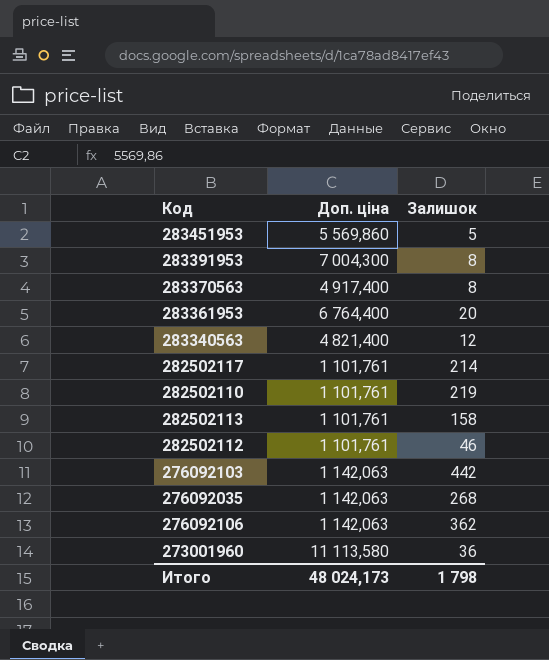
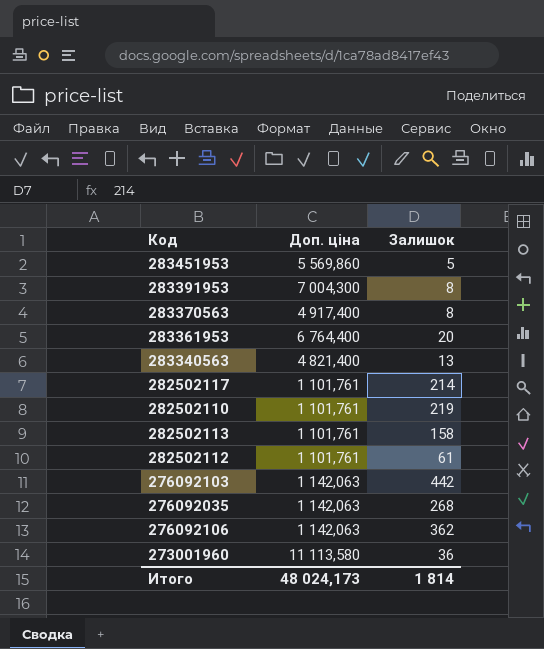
283340563 | Залишок: 12 -> 13
282502112 | Залишок: 46 -> 61
Итого | Залишок: 1 798 -> 1 814

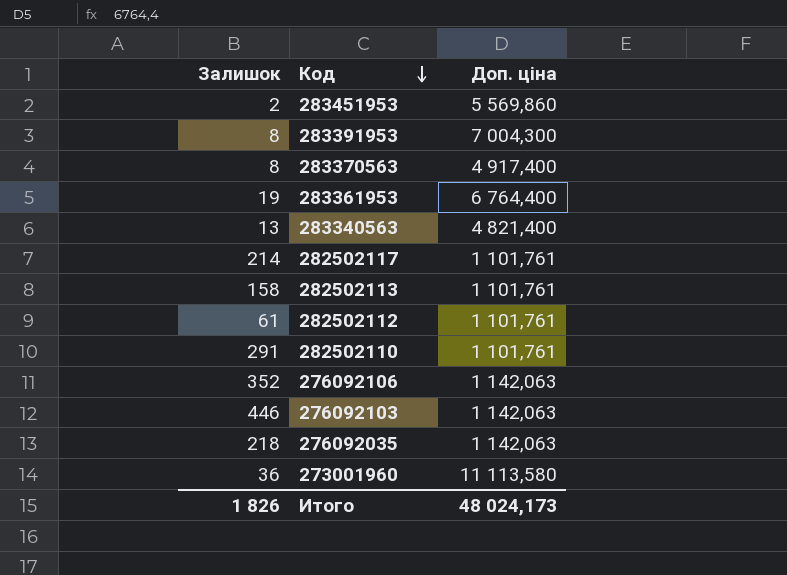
row order: none -> Код descending
column Залишок | position: 3 -> 1
283451953 | Залишок: 5 -> 2
283361953 | Залишок: 20 -> 19
282502110 | Залишок: 219 -> 291
276092106 | Залишок: 362 -> 352
276092103 | Залишок: 442 -> 446
276092035 | Залишок: 268 -> 218
Итого | Залишок: 1 814 -> 1 826

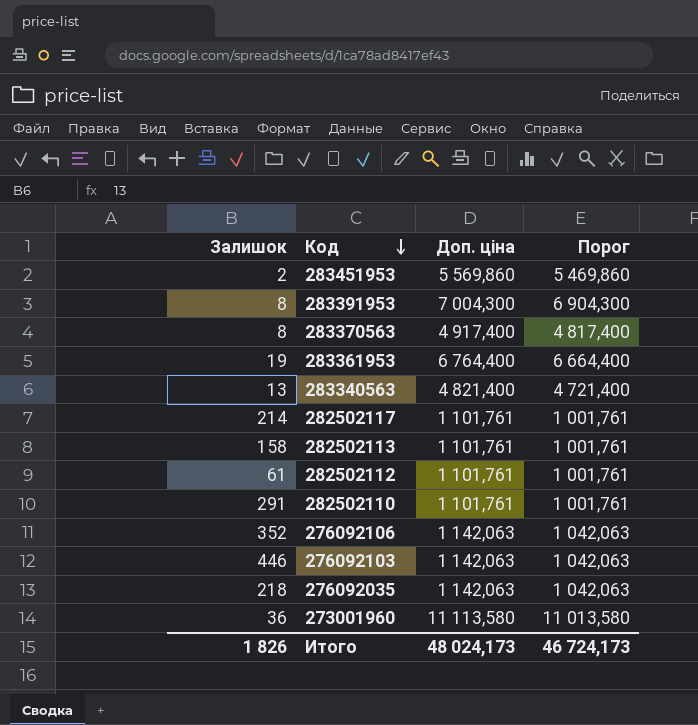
column Порог | formula: none -> [Доп. ціна] - 100

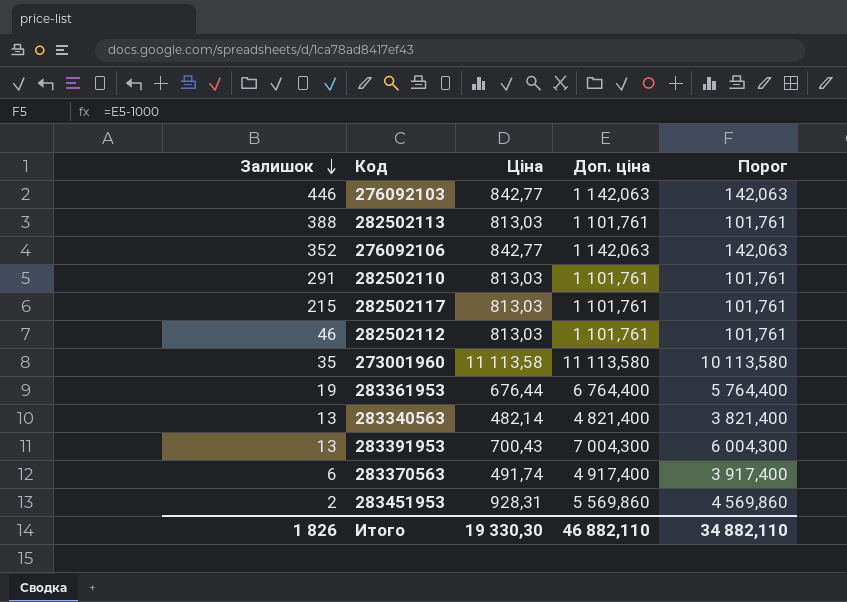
row order: Код descending -> Залишок descending
column Ціна | position: none -> 3
column Порог | formula: [Доп. ціна] - 100 -> [Доп. ціна] - 1000
row 276092035: 218 | 1 142,063 | 1 042,063 -> none
282502113 | Залишок: 158 -> 388
282502117 | Залишок: 214 -> 215
282502112 | Залишок: 61 -> 46
273001960 | Залишок: 36 -> 35
283391953 | Залишок: 8 -> 13
283370563 | Залишок: 8 -> 6
Итого | Доп. ціна: 48 024,173 -> 46 882,110
Итого | Порог: 46 724,173 -> 34 882,110

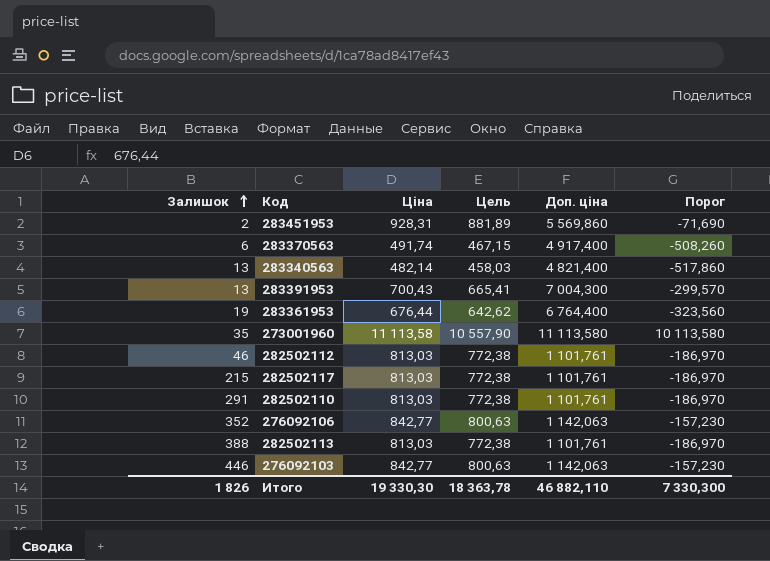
row order: Залишок descending -> Залишок ascending
column Цель | formula: none -> [Ціна] * 0,95
column Порог | formula: [Доп. ціна] - 1000 -> [Ціна] - 1000
Итого | Порог: 34 882,110 -> 7 330,300

